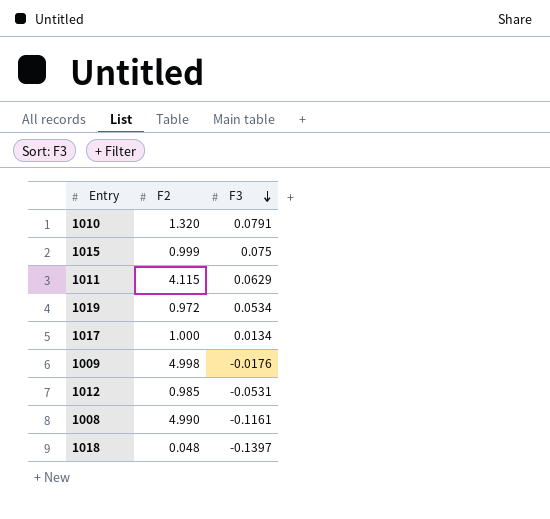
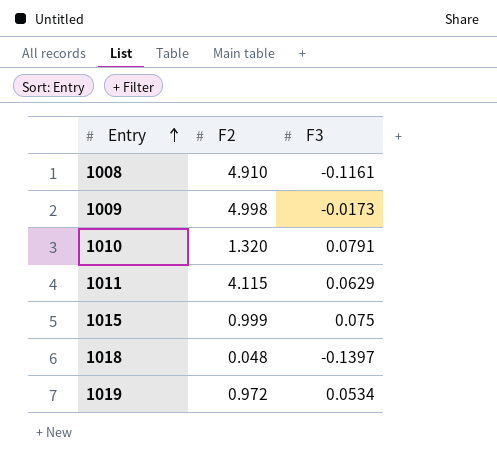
row order: F3 descending -> Entry ascending
row 1017: 1.000 | 0.0134 -> none
row 1012: 0.985 | -0.0531 -> none
1008 | F2: 4.990 -> 4.910
1009 | F3: -0.0176 -> -0.0173

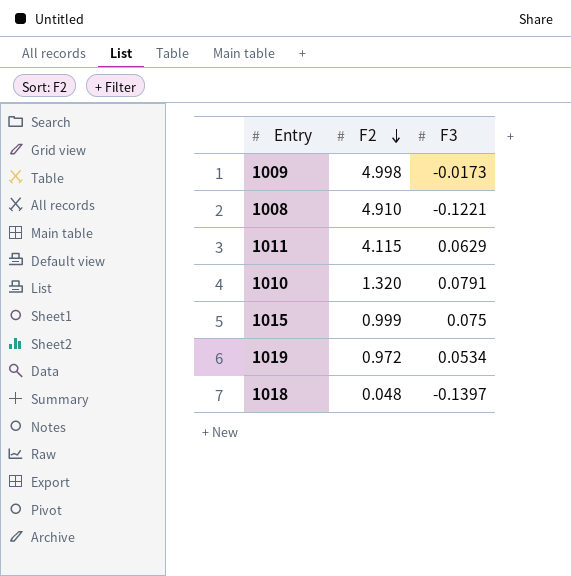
row order: Entry ascending -> F2 descending
1008 | F3: -0.1161 -> -0.1221

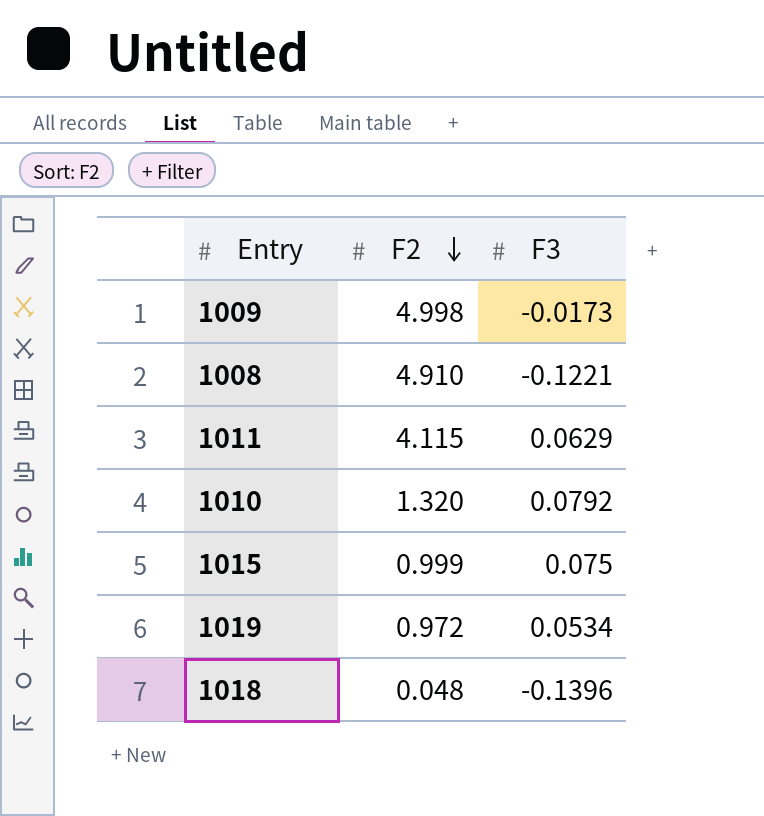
1010 | F3: 0.0791 -> 0.0792
1018 | F3: -0.1397 -> -0.1396

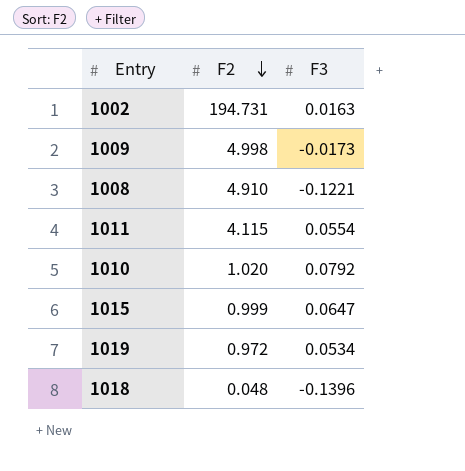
row 1002: none -> 194.731 | 0.0163
1011 | F3: 0.0629 -> 0.0554
1010 | F2: 1.320 -> 1.020
1015 | F3: 0.075 -> 0.0647

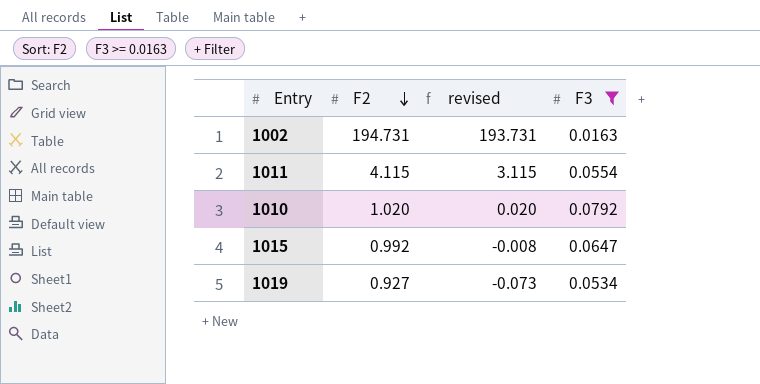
filter: none -> F3 >= 0.0163
column revised | formula: none -> [F2] - 1
1015 | F2: 0.999 -> 0.992
1019 | F2: 0.972 -> 0.927

